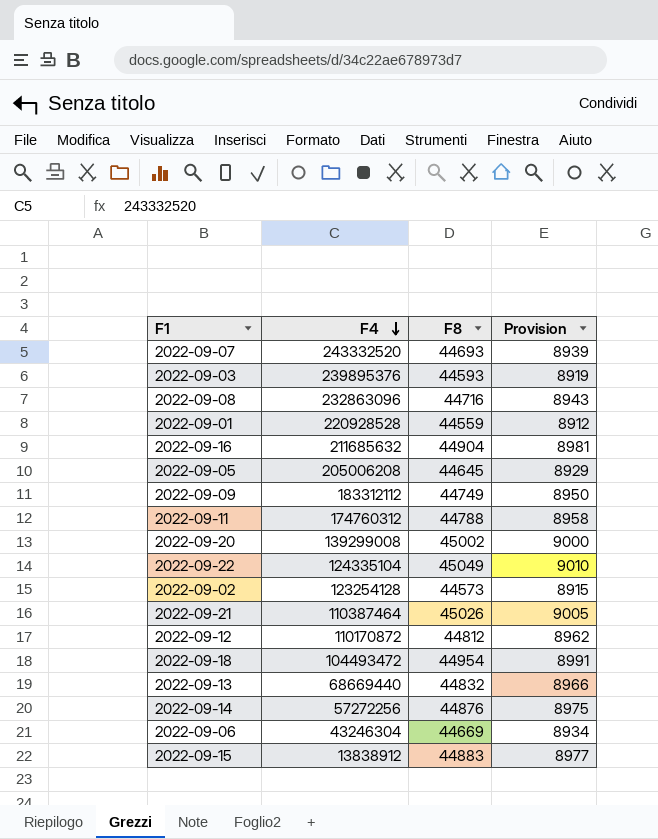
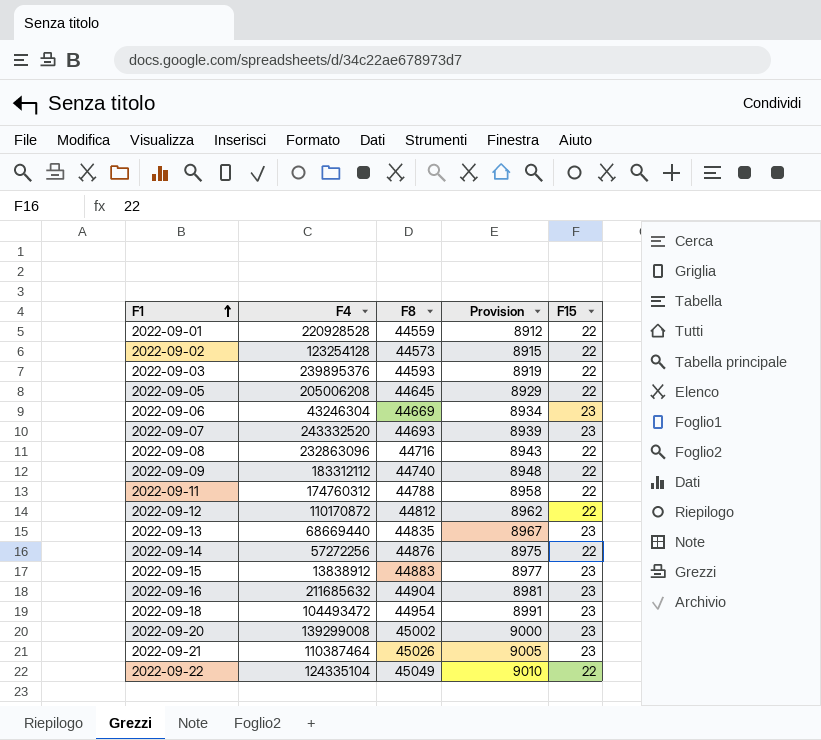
row order: F4 descending -> F1 ascending
column F15 | position: none -> 5
2022-09-09 | F8: 44749 -> 44740
2022-09-09 | Provision: 8950 -> 8948
2022-09-13 | F8: 44832 -> 44835
2022-09-13 | Provision: 8966 -> 8967

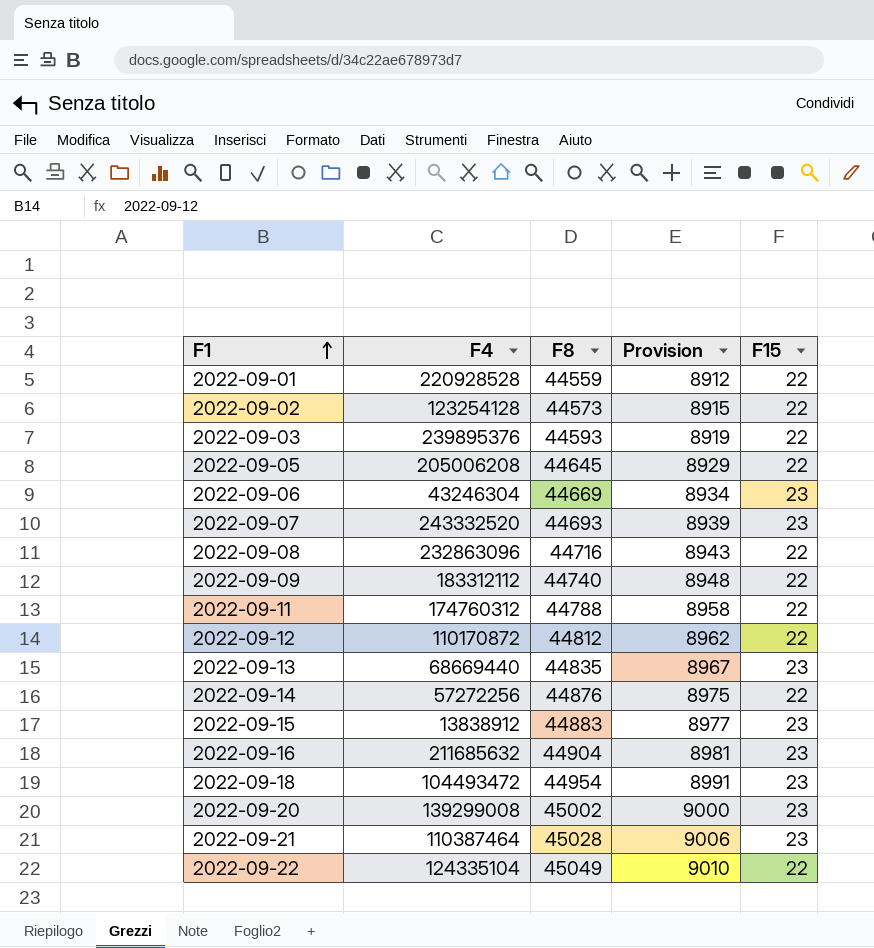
2022-09-21 | F8: 45026 -> 45028
2022-09-21 | Provision: 9005 -> 9006

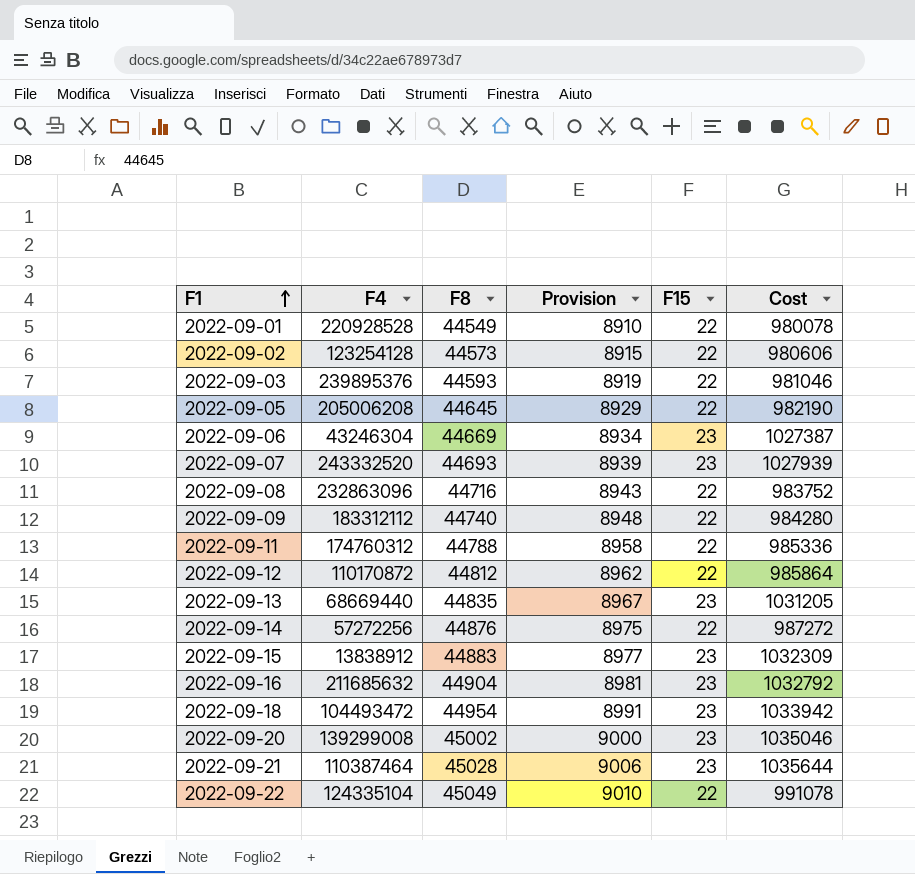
column Cost | formula: none -> [F8] * [F15]
2022-09-01 | F8: 44559 -> 44549
2022-09-01 | Provision: 8912 -> 8910

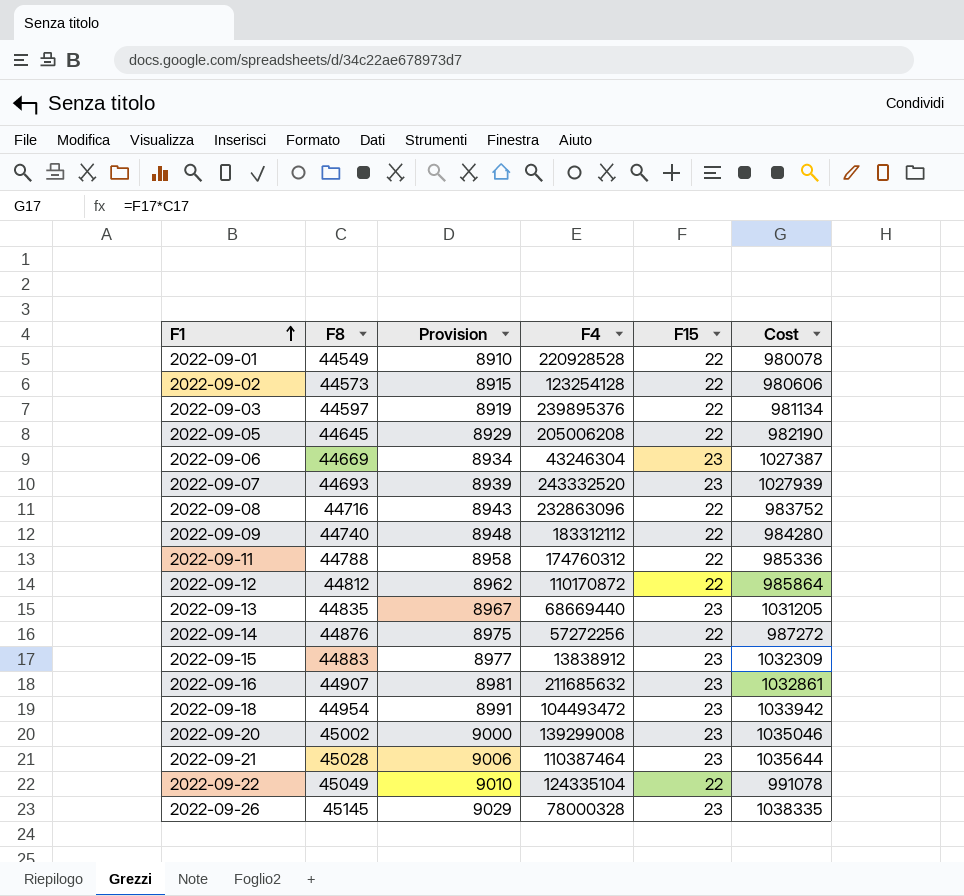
column F4 | position: 2 -> 4
2022-09-03 | F8: 44593 -> 44597
2022-09-03 | Cost: 981046 -> 981134
2022-09-16 | F8: 44904 -> 44907
2022-09-16 | Cost: 1032792 -> 1032861
row 2022-09-26: none -> 45145 | 9029 | 78000328 | 23 | 1038335

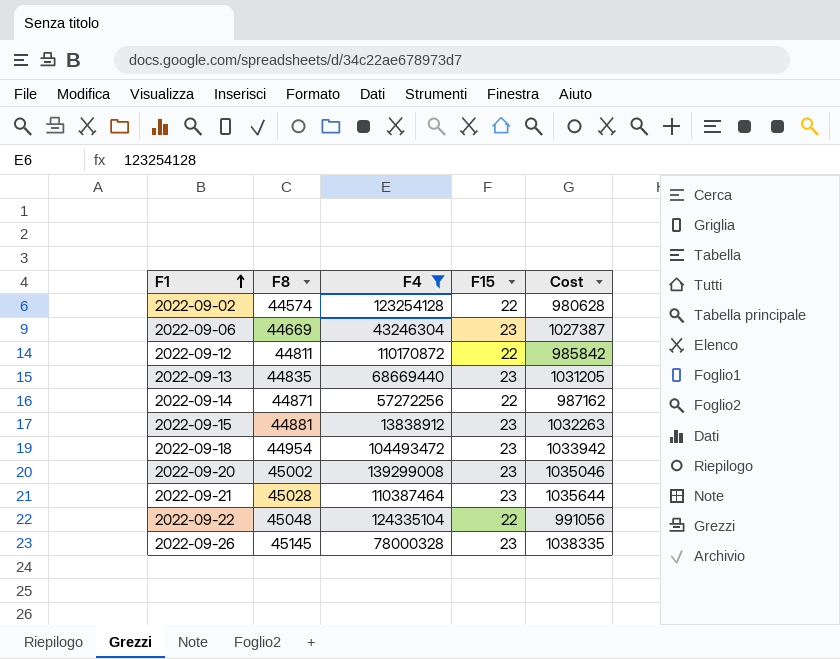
filter: none -> F4 <= 139299008
column Provision | formula: [F8] * 0.2 -> none
2022-09-02 | F8: 44573 -> 44574
2022-09-02 | Cost: 980606 -> 980628
2022-09-12 | F8: 44812 -> 44811
2022-09-12 | Cost: 985864 -> 985842
2022-09-14 | F8: 44876 -> 44871
2022-09-14 | Cost: 987272 -> 987162
2022-09-15 | F8: 44883 -> 44881
2022-09-15 | Cost: 1032309 -> 1032263
2022-09-22 | F8: 45049 -> 45048
2022-09-22 | Cost: 991078 -> 991056

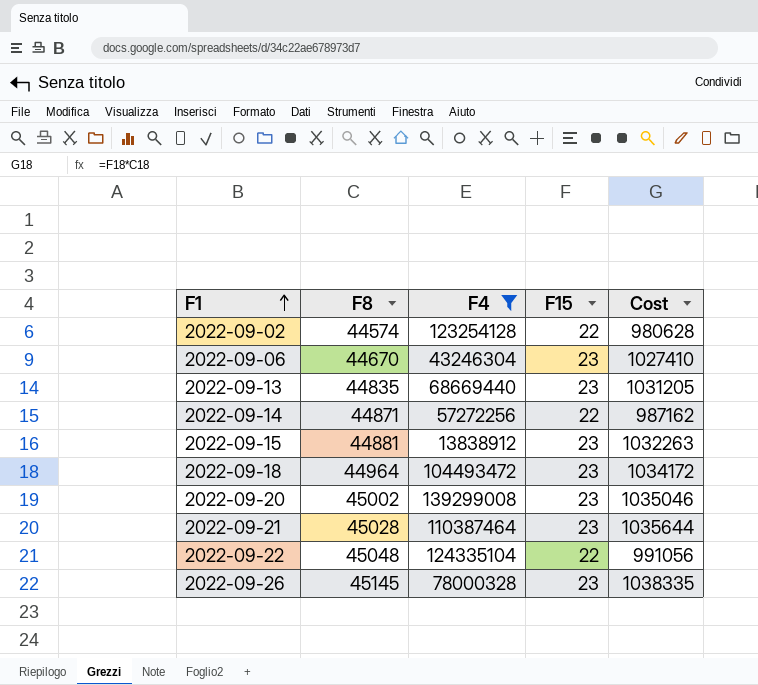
row 2022-09-12: 44811 | 110170872 | 22 | 985842 -> none
2022-09-06 | F8: 44669 -> 44670
2022-09-06 | Cost: 1027387 -> 1027410
2022-09-18 | F8: 44954 -> 44964
2022-09-18 | Cost: 1033942 -> 1034172

